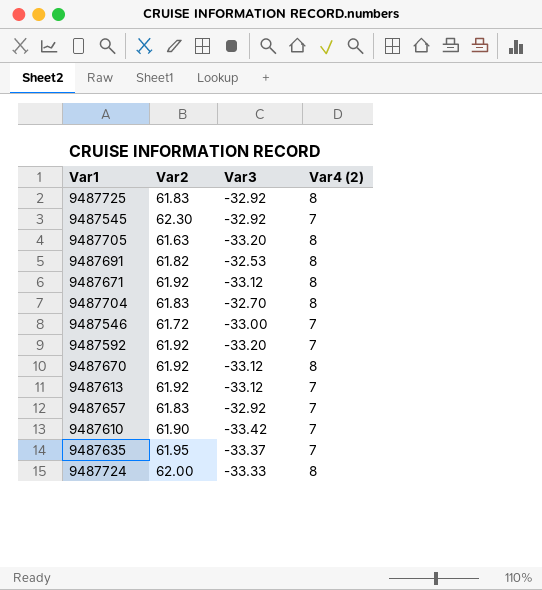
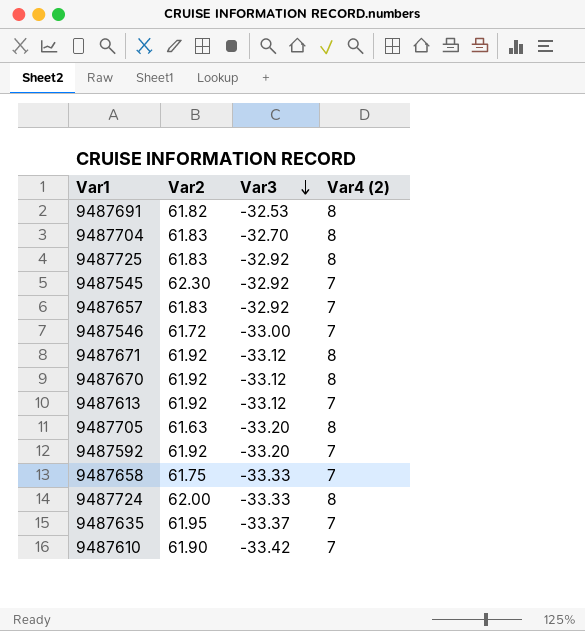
row order: none -> Var3 descending
row 9487658: none -> 61.75 | -33.33 | 7

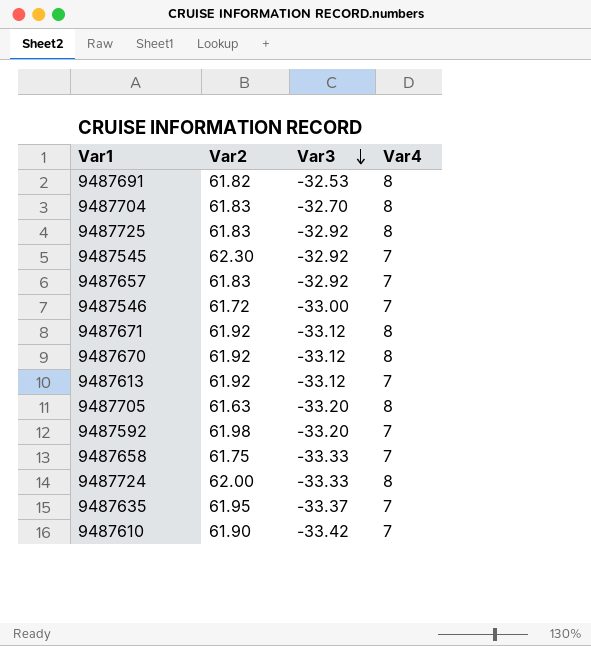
column name: Var4 (2) -> Var4
9487592 | Var2: 61.92 -> 61.98

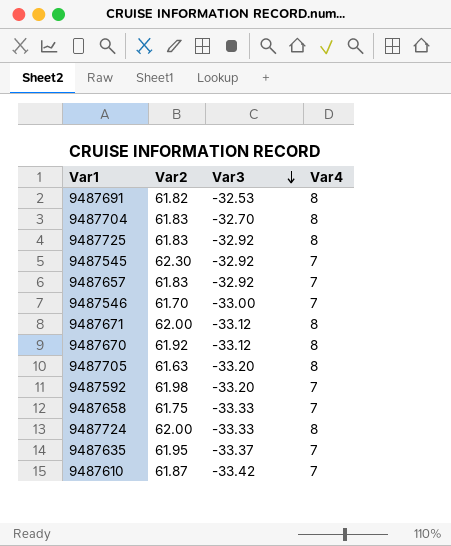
row 9487613: 61.92 | -33.12 | 7 -> none
9487546 | Var2: 61.72 -> 61.70
9487671 | Var2: 61.92 -> 62.00
9487610 | Var2: 61.90 -> 61.87

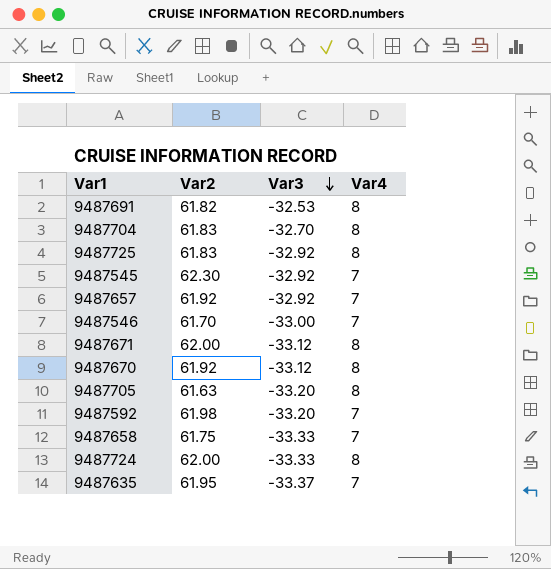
row 9487610: 61.87 | -33.42 | 7 -> none
9487657 | Var2: 61.83 -> 61.92

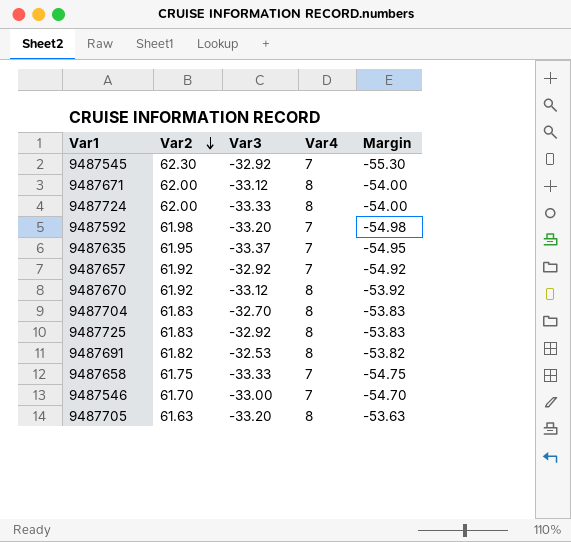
row order: Var3 descending -> Var2 descending
column Margin | formula: none -> [Var4] - [Var2]

